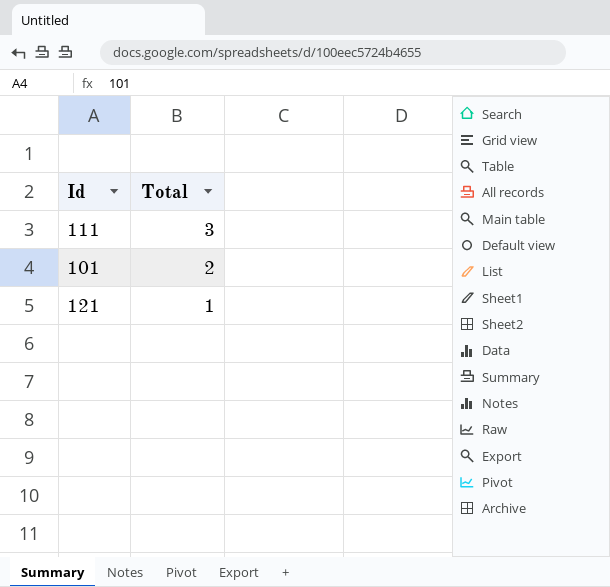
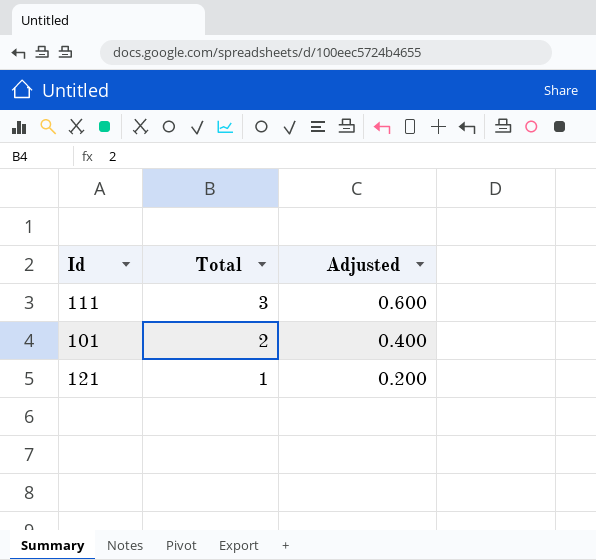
column Adjusted | formula: none -> [Total] * 0.2

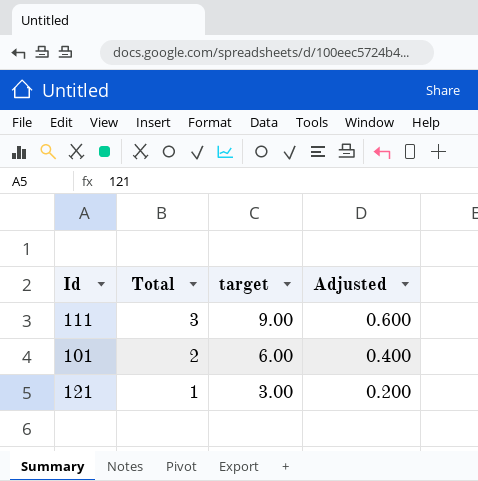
column target | formula: none -> [Total] * 3

